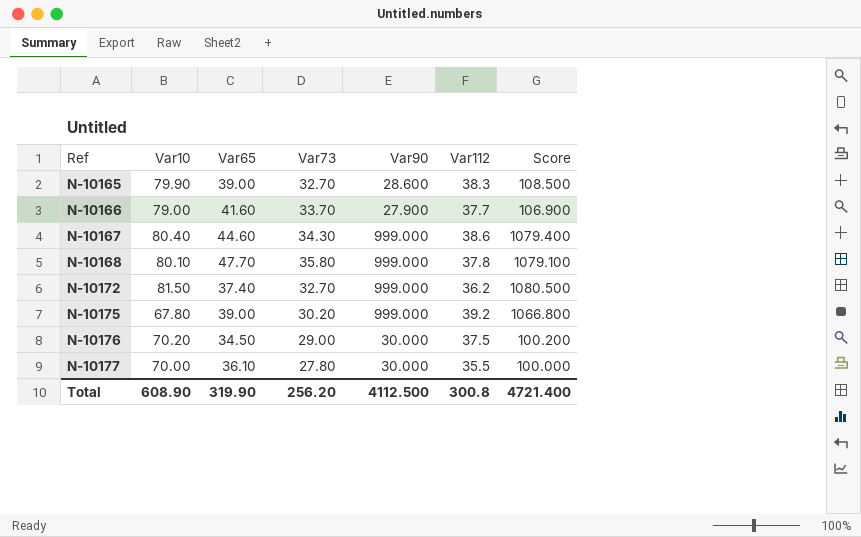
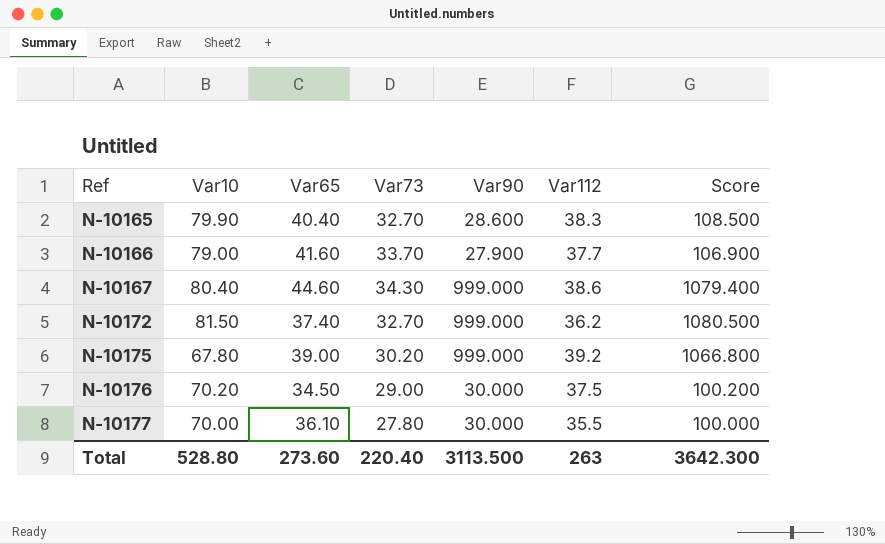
row N-10168: 80.10 | 47.70 | 35.80 | 999.000 | 37.8 | 1079.100 -> none
N-10165 | Var65: 39.00 -> 40.40
Total | Var10: 608.90 -> 528.80
Total | Var65: 319.90 -> 273.60
Total | Var73: 256.20 -> 220.40
Total | Var90: 4112.500 -> 3113.500
Total | Var112: 300.8 -> 263
Total | Score: 4721.400 -> 3642.300

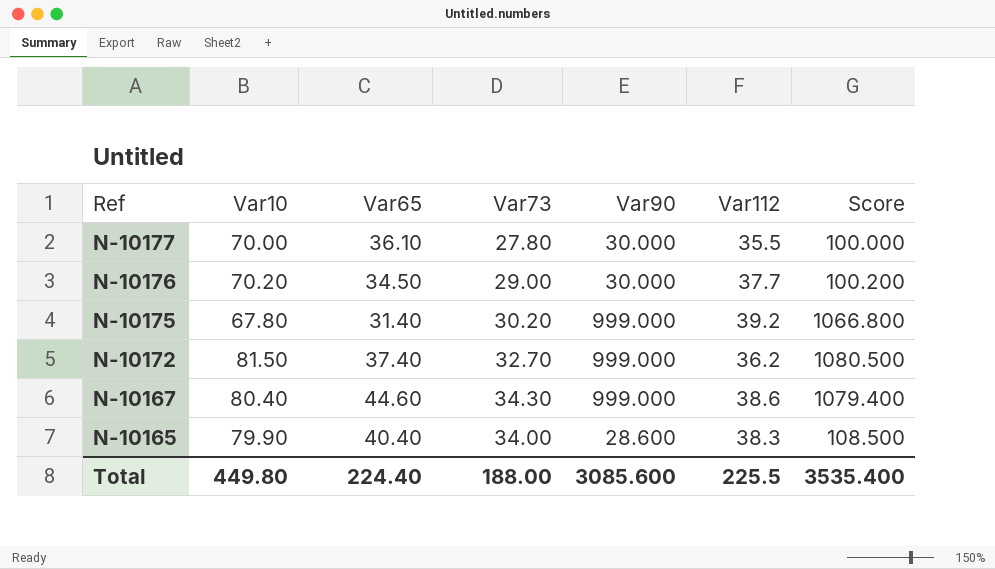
row order: Ref ascending -> Ref descending
row N-10166: 79.00 | 41.60 | 33.70 | 27.900 | 37.7 | 106.900 -> none
N-10176 | Var112: 37.5 -> 37.7
N-10175 | Var65: 39.00 -> 31.40
N-10165 | Var73: 32.70 -> 34.00
Total | Var10: 528.80 -> 449.80
Total | Var65: 273.60 -> 224.40
Total | Var73: 220.40 -> 188.00
Total | Var90: 3113.500 -> 3085.600
Total | Var112: 263 -> 225.5
Total | Score: 3642.300 -> 3535.400

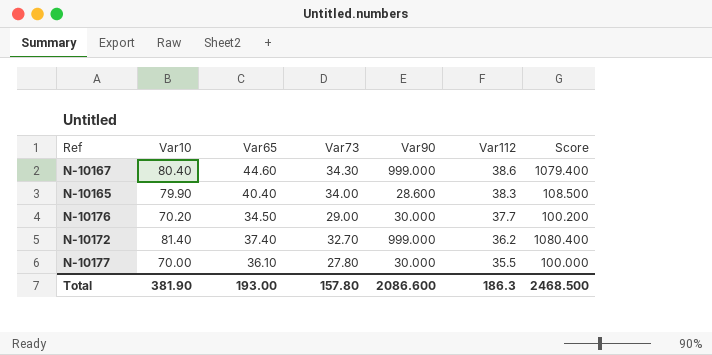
row order: Ref descending -> Var112 descending
row N-10175: 67.80 | 31.40 | 30.20 | 999.000 | 39.2 | 1066.800 -> none
N-10172 | Var10: 81.50 -> 81.40
N-10172 | Score: 1080.500 -> 1080.400
Total | Var10: 449.80 -> 381.90
Total | Var65: 224.40 -> 193.00
Total | Var73: 188.00 -> 157.80
Total | Var90: 3085.600 -> 2086.600
Total | Var112: 225.5 -> 186.3
Total | Score: 3535.400 -> 2468.500

